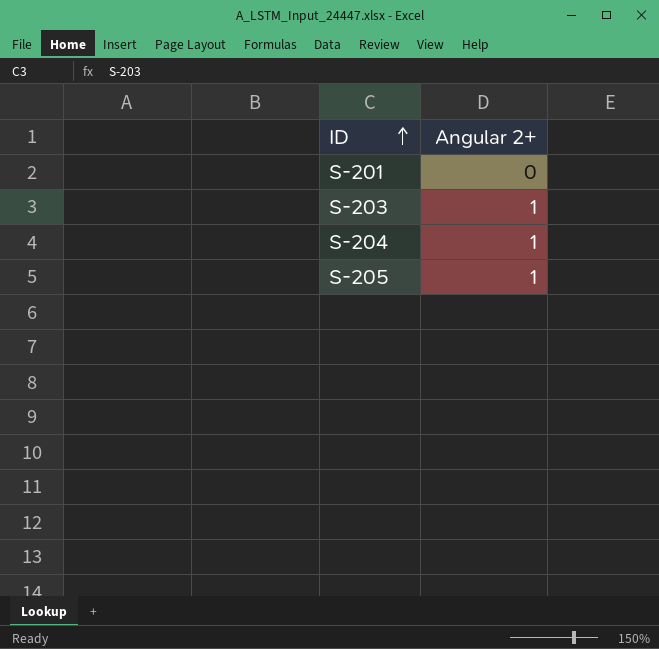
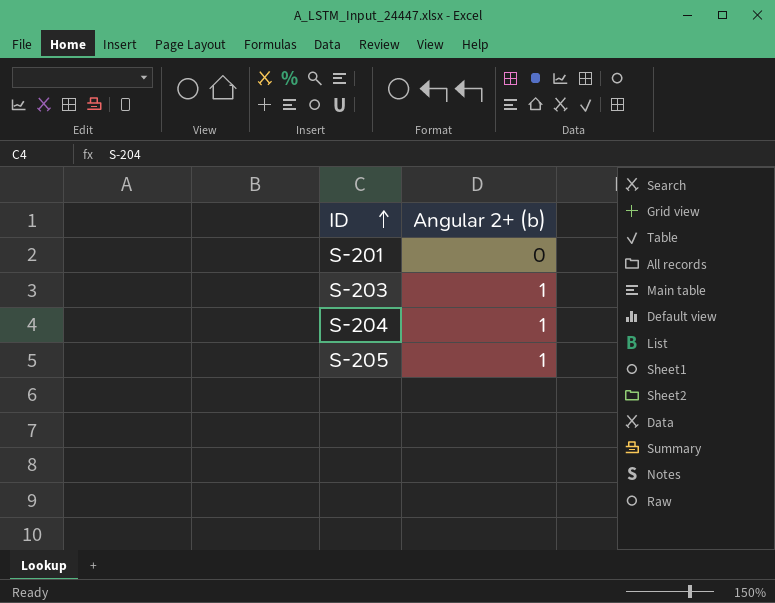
column name: Angular 2+ -> Angular 2+ (b)

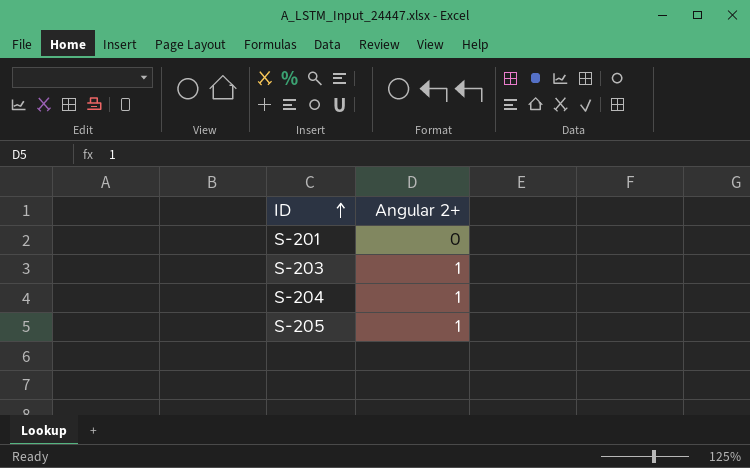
column name: Angular 2+ (b) -> Angular 2+

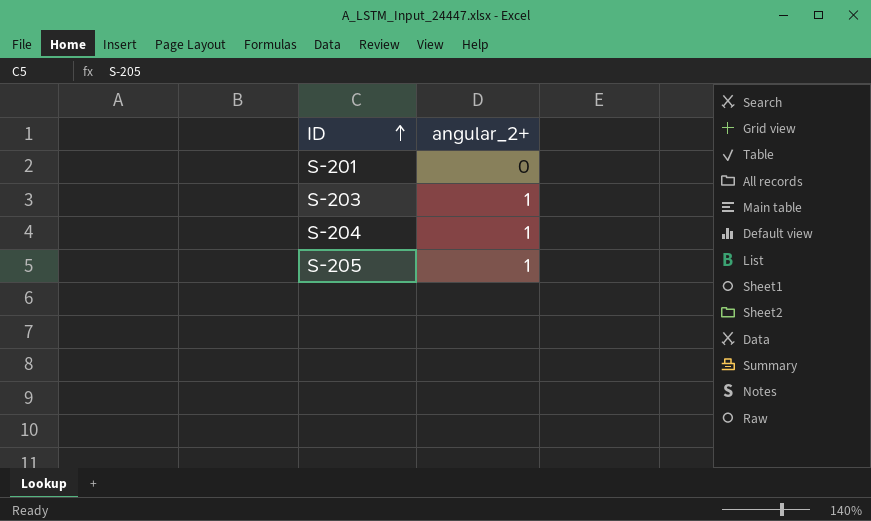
column name: Angular 2+ -> angular_2+

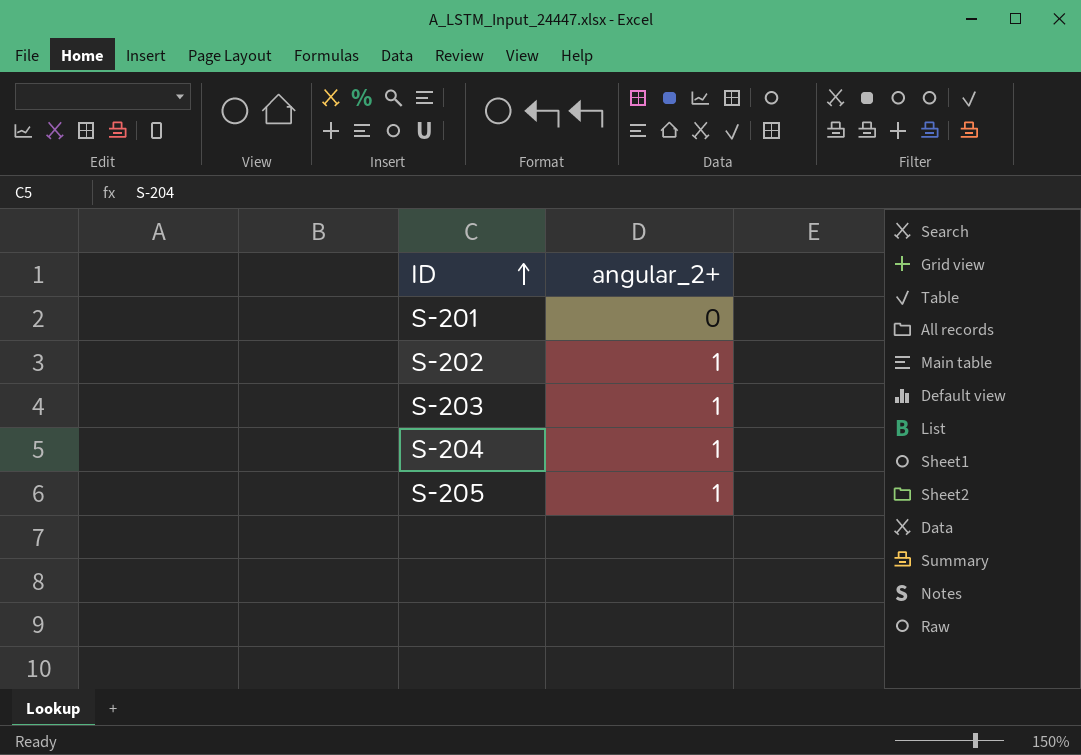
row S-202: none -> 1

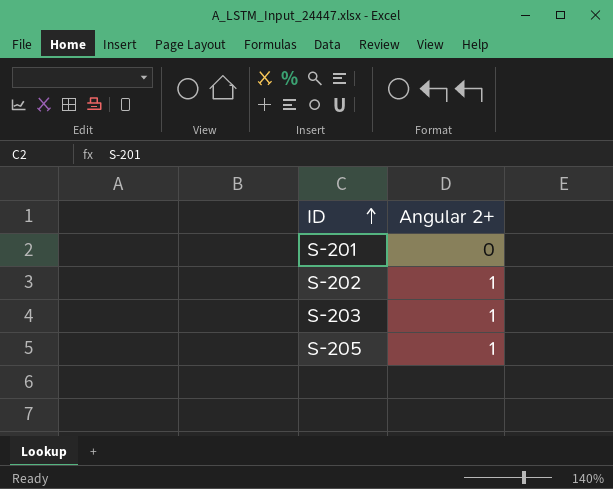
column name: angular_2+ -> Angular 2+
row S-204: 1 -> none

